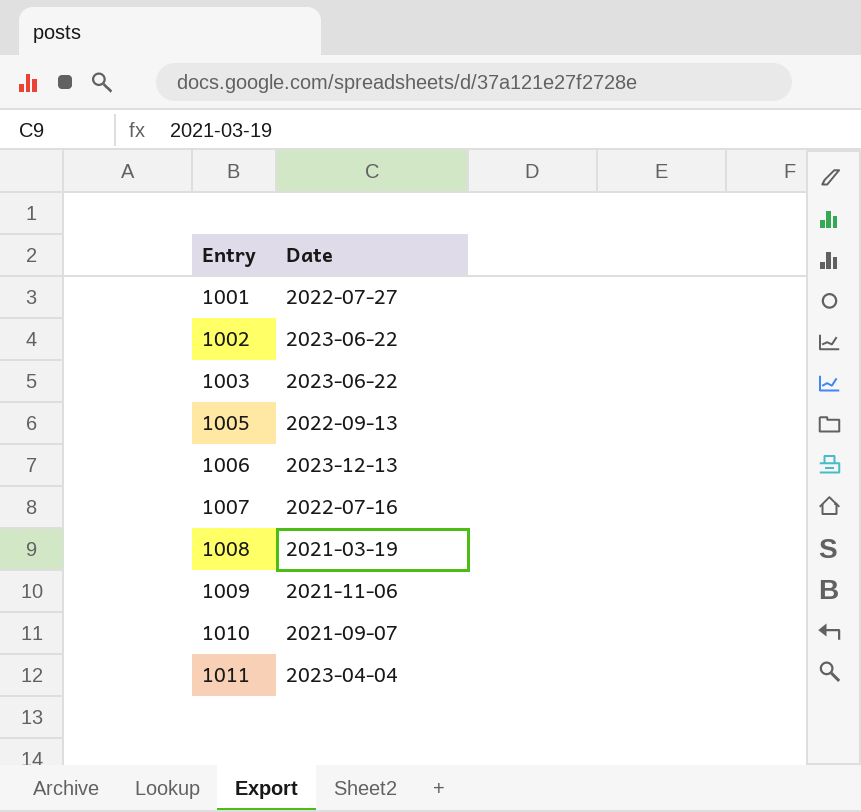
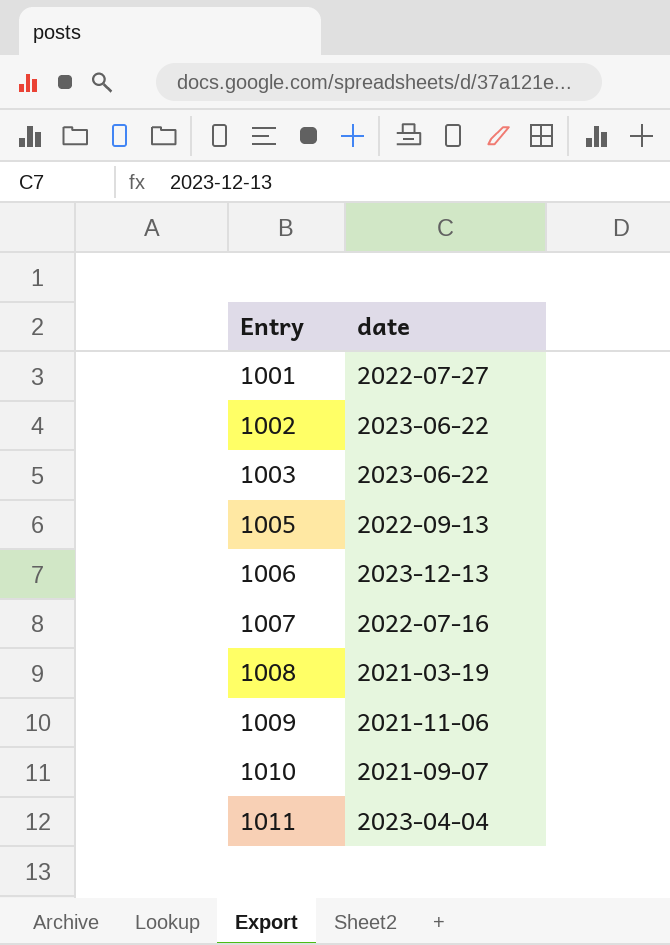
column name: Date -> date

